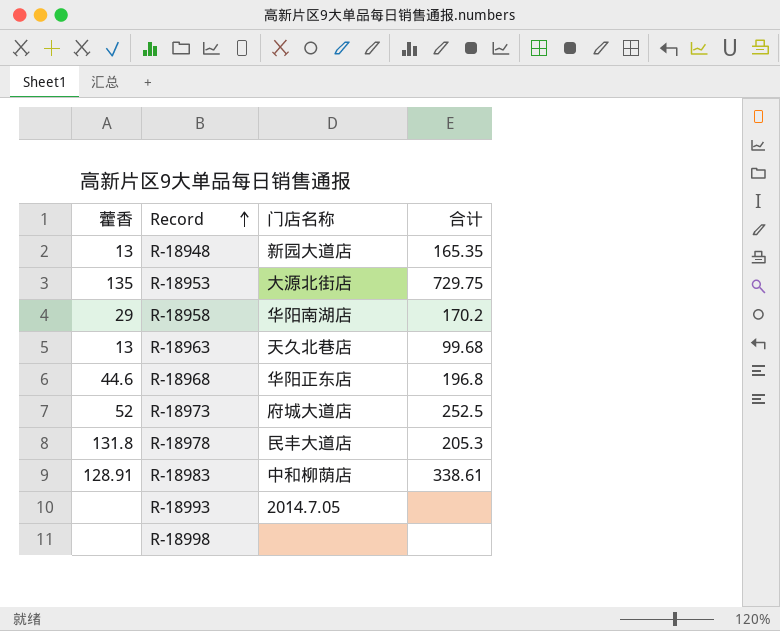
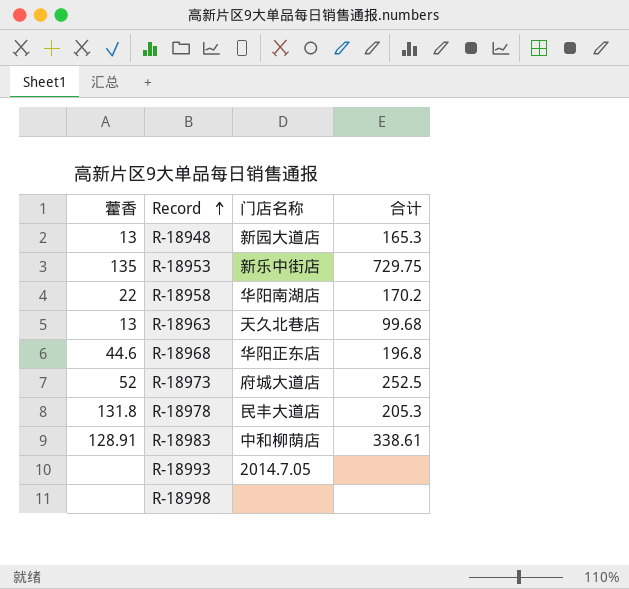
R-18948 | 合计: 165.35 -> 165.3
R-18953 | 门店名称: 大源北街店 -> 新乐中街店
R-18958 | 藿香: 29 -> 22

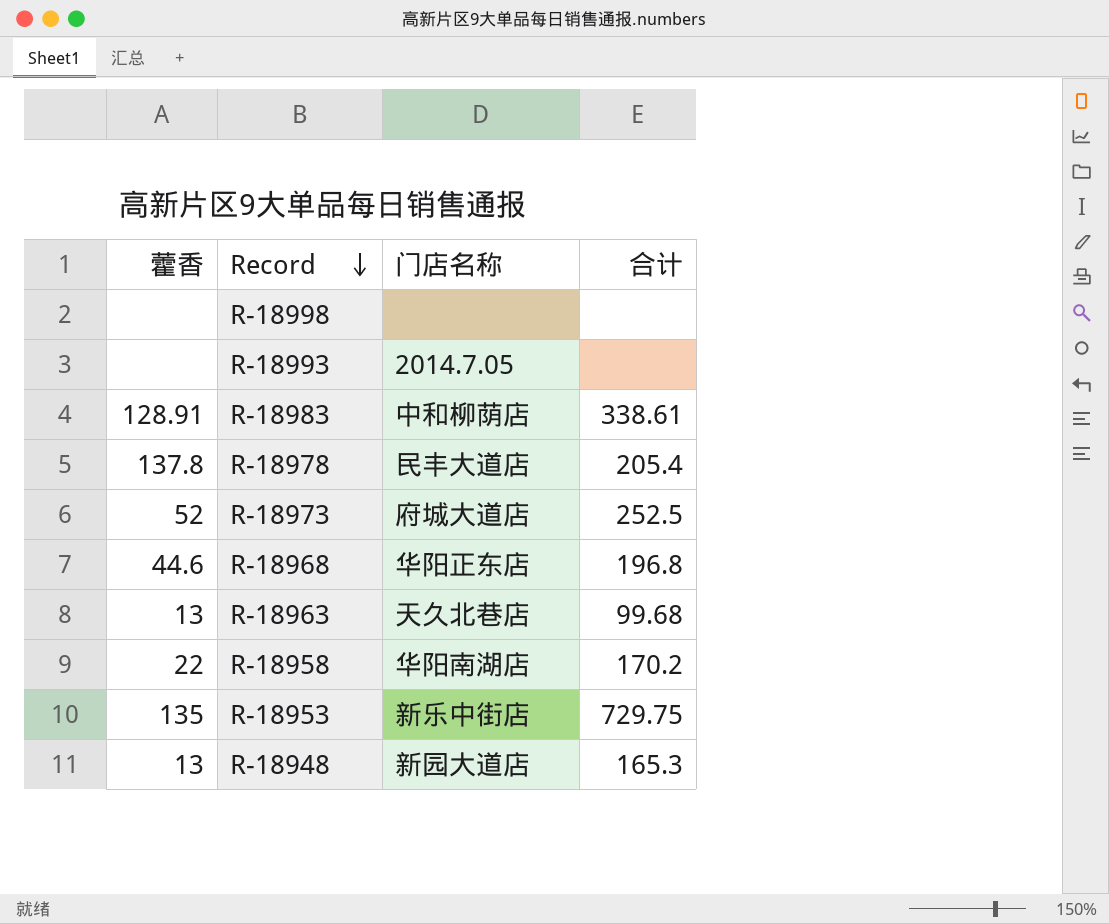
row order: Record ascending -> Record descending
R-18978 | 藿香: 131.8 -> 137.8
R-18978 | 合计: 205.3 -> 205.4

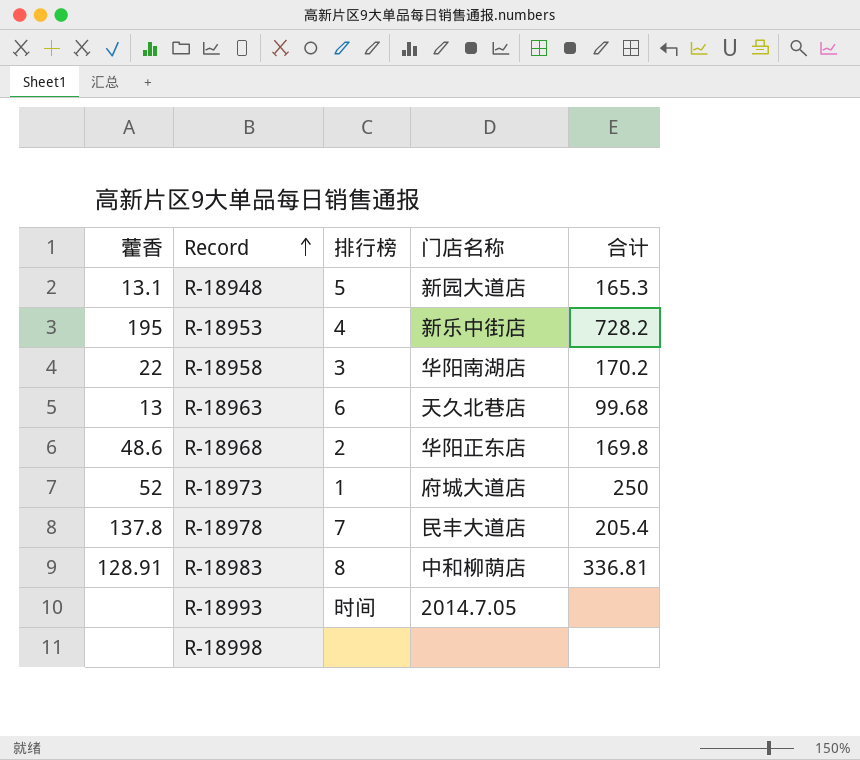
row order: Record descending -> Record ascending
column 排行榜 | position: none -> 3
R-18948 | 藿香: 13 -> 13.1
R-18953 | 藿香: 135 -> 195
R-18953 | 合计: 729.75 -> 728.2
R-18968 | 藿香: 44.6 -> 48.6
R-18968 | 合计: 196.8 -> 169.8
R-18973 | 合计: 252.5 -> 250
R-18983 | 合计: 338.61 -> 336.81

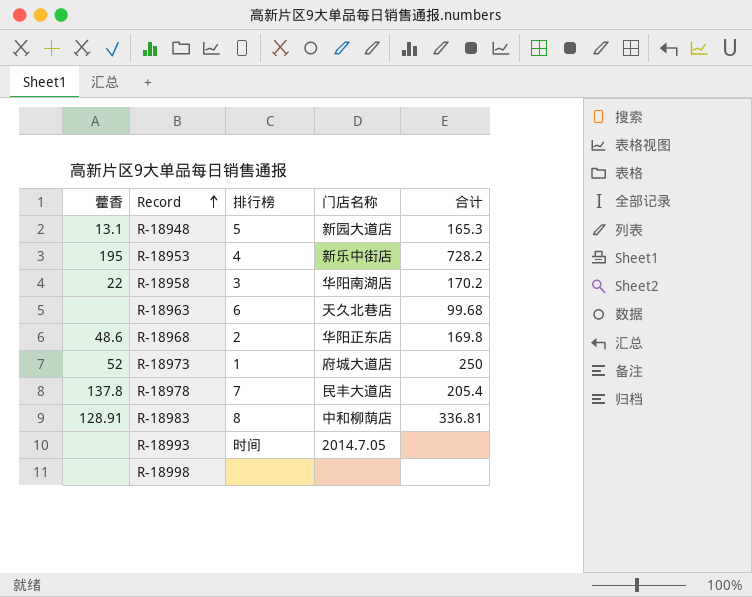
R-18963 | 藿香: 13 -> none

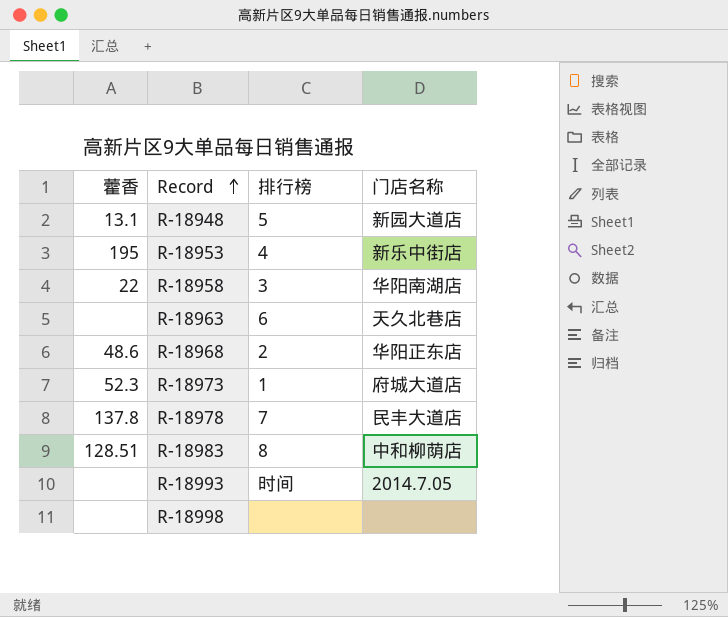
column 合计 | position: 5 -> none
R-18973 | 藿香: 52 -> 52.3
R-18983 | 藿香: 128.91 -> 128.51

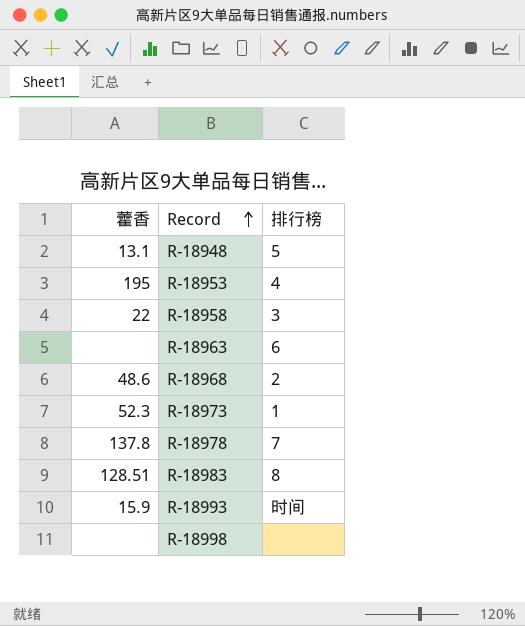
column 门店名称 | position: 4 -> none
R-18993 | 藿香: none -> 15.9

